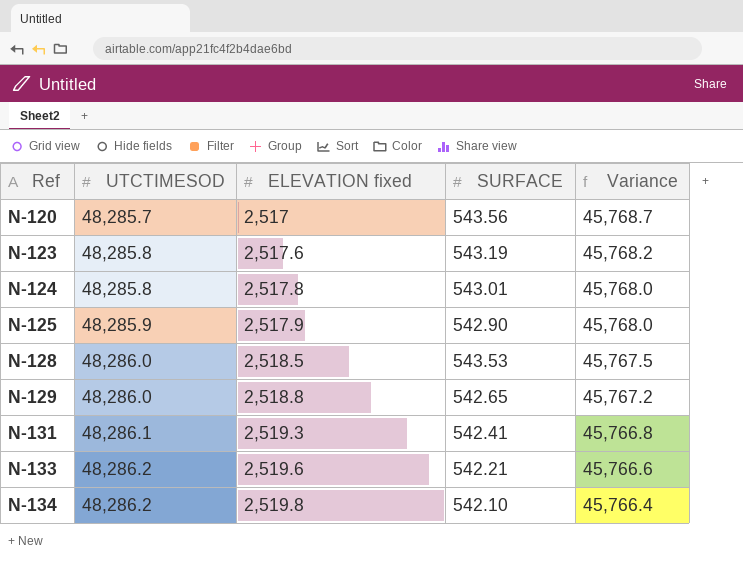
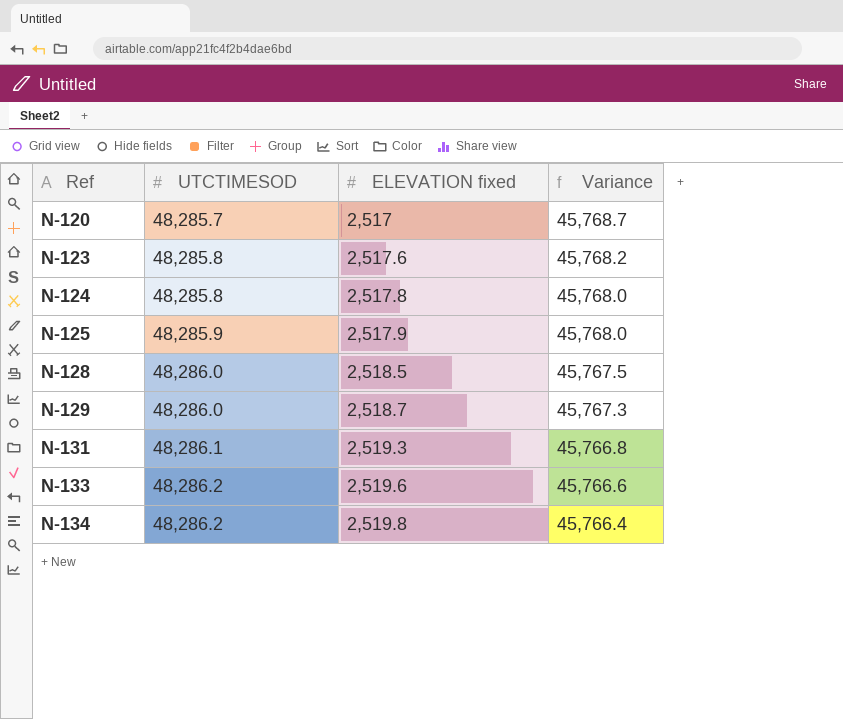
column SURFACE | position: 4 -> none
N-129 | ELEVATION fixed: 2,518.8 -> 2,518.7
N-129 | Variance: 45,767.2 -> 45,767.3

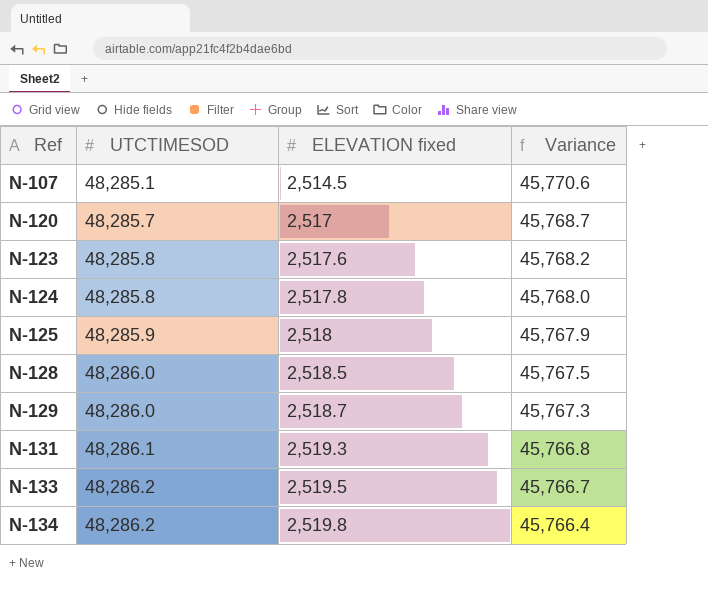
row N-107: none -> 48,285.1 | 2,514.5 | 45,770.6
N-125 | ELEVATION fixed: 2,517.9 -> 2,518
N-125 | Variance: 45,768.0 -> 45,767.9
N-133 | ELEVATION fixed: 2,519.6 -> 2,519.5
N-133 | Variance: 45,766.6 -> 45,766.7

